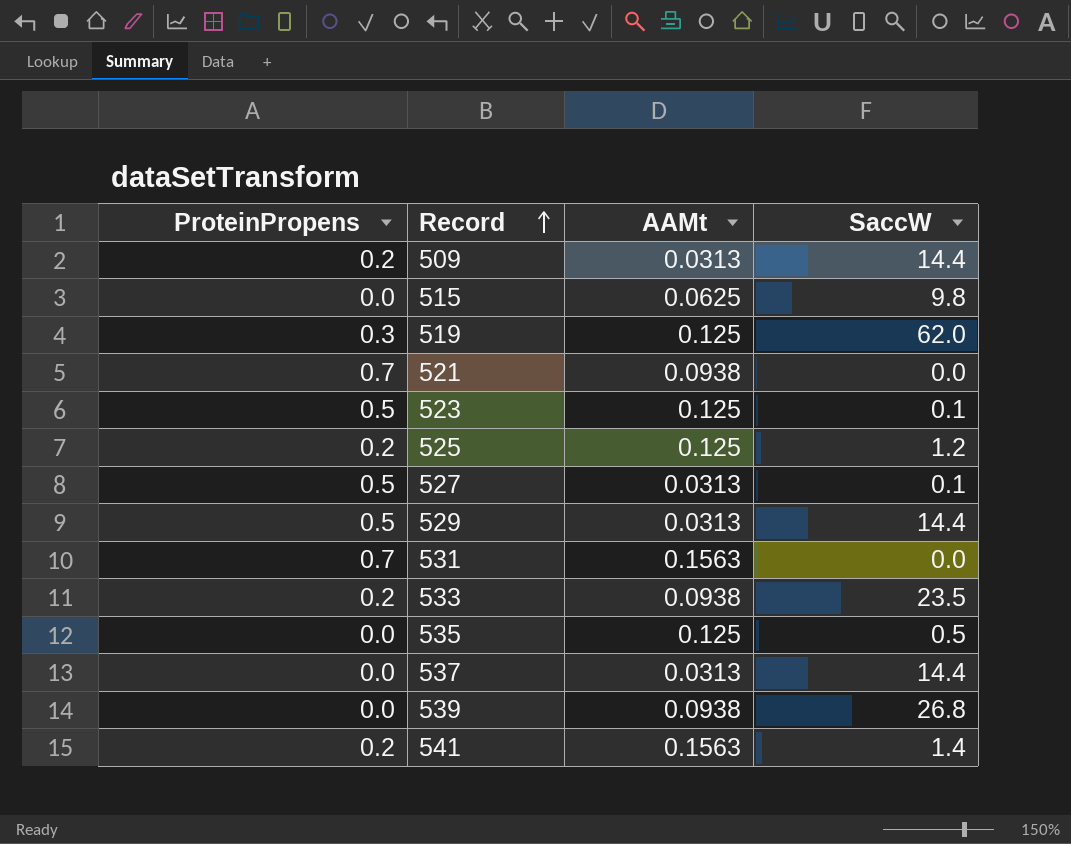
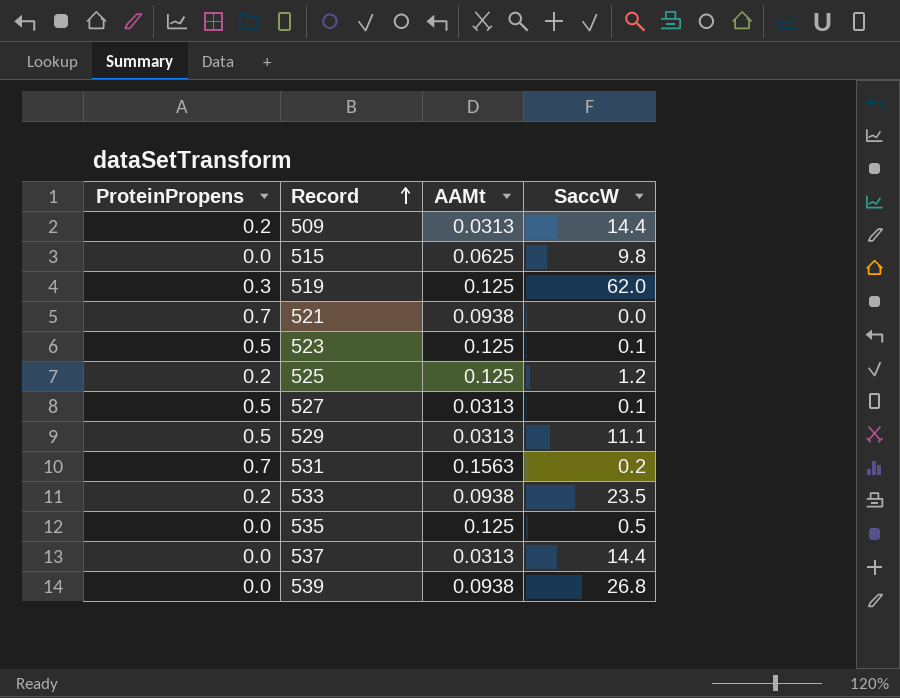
row 541: 0.2 | 0.1563 | 1.4 -> none
529 | SaccW: 14.4 -> 11.1
531 | SaccW: 0.0 -> 0.2

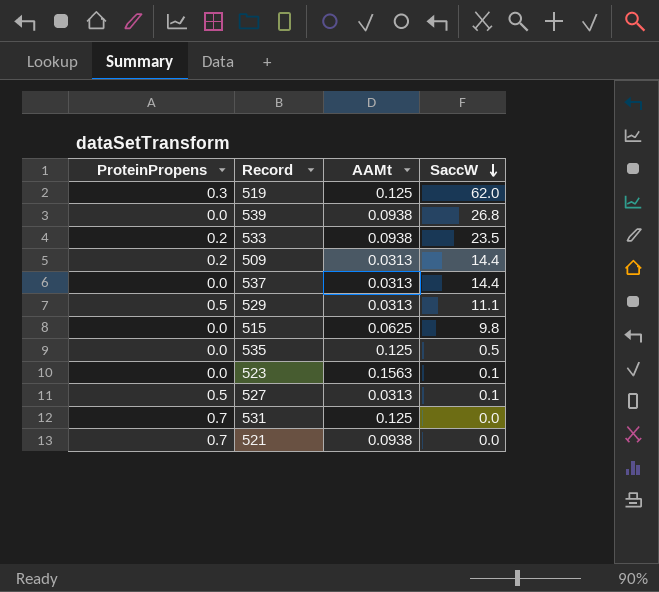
row order: Record ascending -> SaccW descending
row 525: 0.2 | 0.125 | 1.2 -> none
523 | ProteinPropens: 0.5 -> 0.0
523 | AAMt: 0.125 -> 0.1563
531 | AAMt: 0.1563 -> 0.125
531 | SaccW: 0.2 -> 0.0

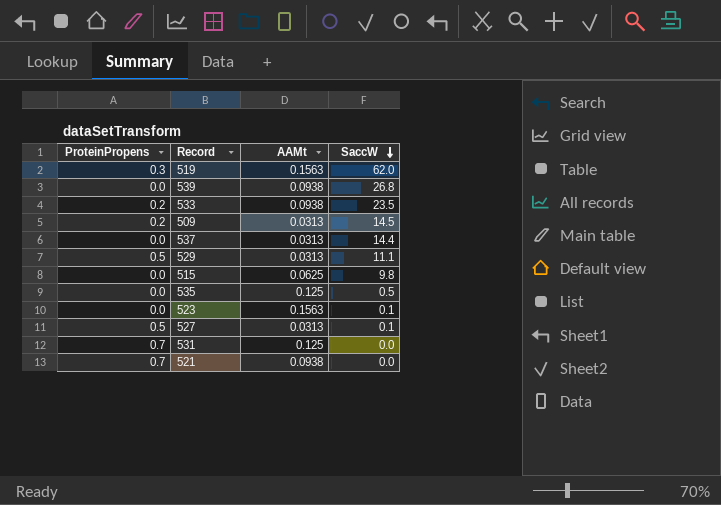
519 | AAMt: 0.125 -> 0.1563
509 | SaccW: 14.4 -> 14.5

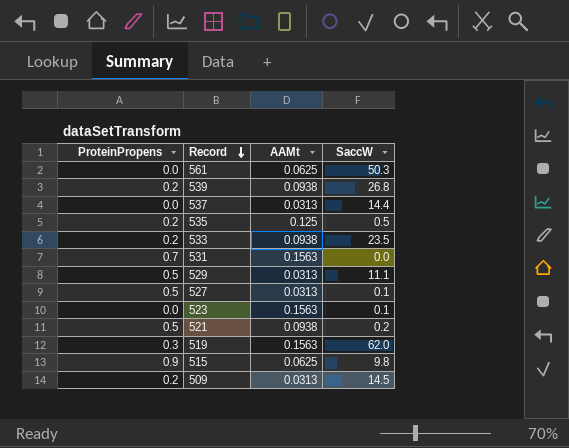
row order: SaccW descending -> Record descending
row 561: none -> 0.0 | 0.0625 | 50.3
539 | ProteinPropens: 0.0 -> 0.2
535 | ProteinPropens: 0.0 -> 0.2
531 | AAMt: 0.125 -> 0.1563
521 | ProteinPropens: 0.7 -> 0.5
521 | SaccW: 0.0 -> 0.2
515 | ProteinPropens: 0.0 -> 0.9

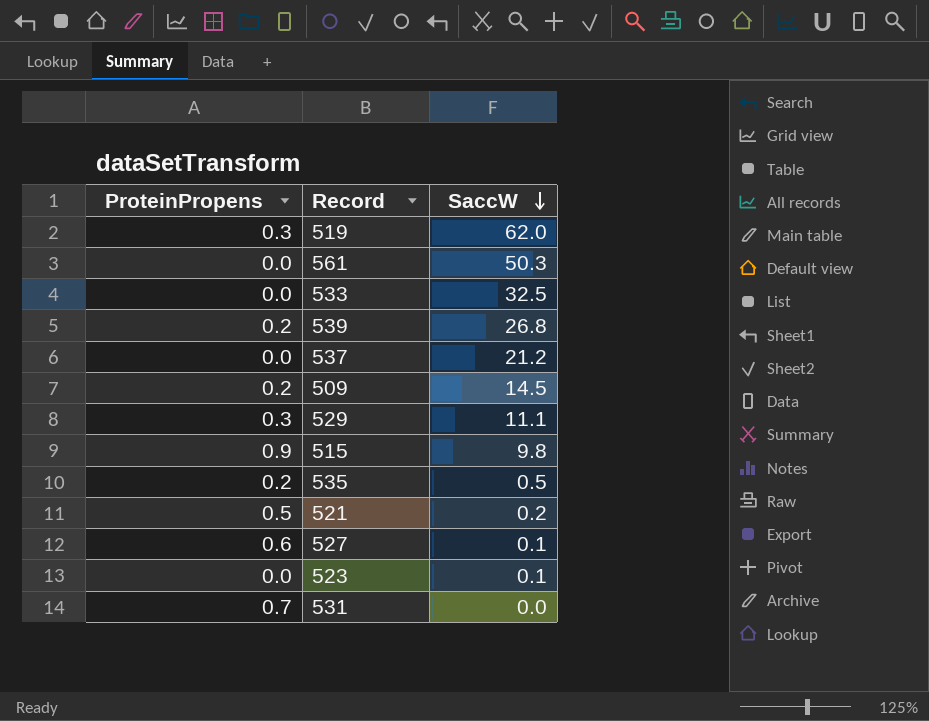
row order: Record descending -> SaccW descending
column AAMt | position: 3 -> none
533 | ProteinPropens: 0.2 -> 0.0
533 | SaccW: 23.5 -> 32.5
537 | SaccW: 14.4 -> 21.2
529 | ProteinPropens: 0.5 -> 0.3
527 | ProteinPropens: 0.5 -> 0.6

